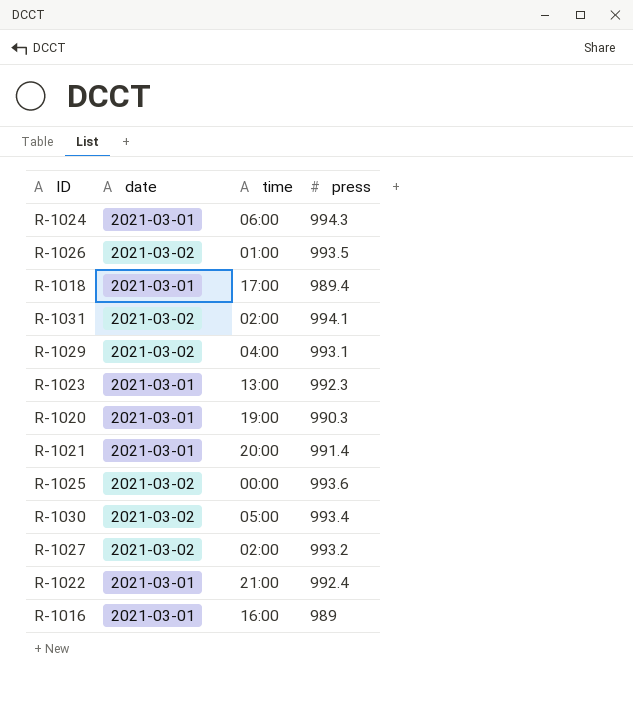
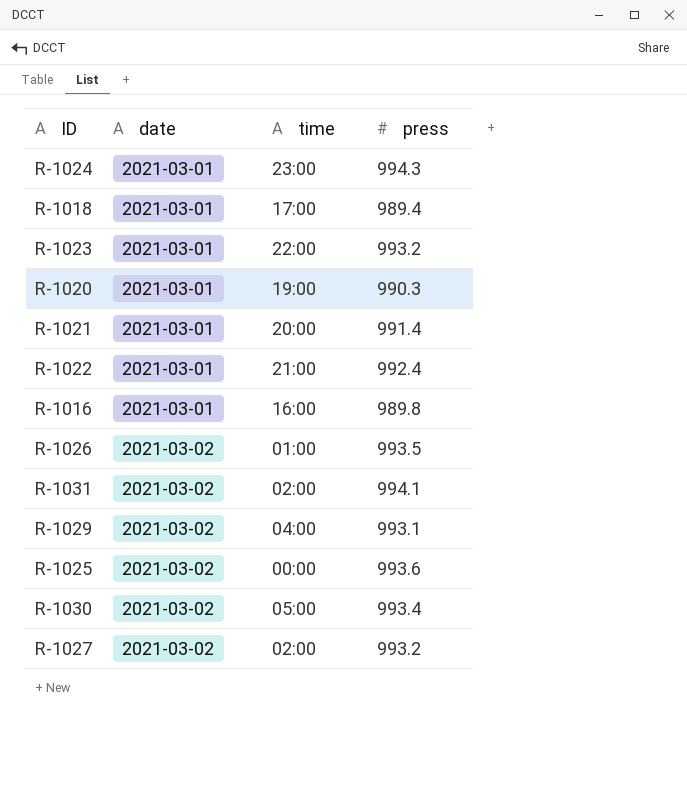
row order: none -> date ascending
R-1024 | time: 06:00 -> 23:00
R-1023 | time: 13:00 -> 22:00
R-1023 | press: 992.3 -> 993.2
R-1016 | press: 989 -> 989.8

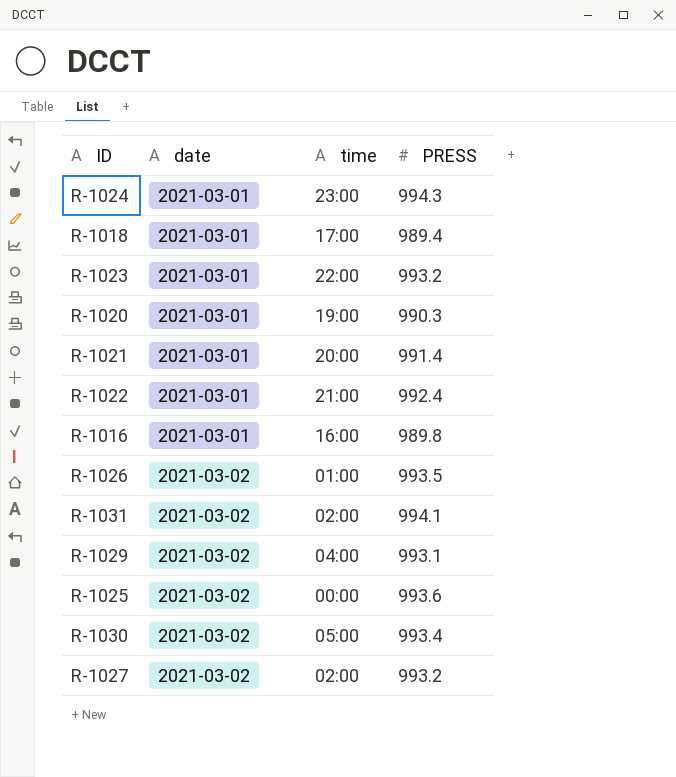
column name: press -> PRESS

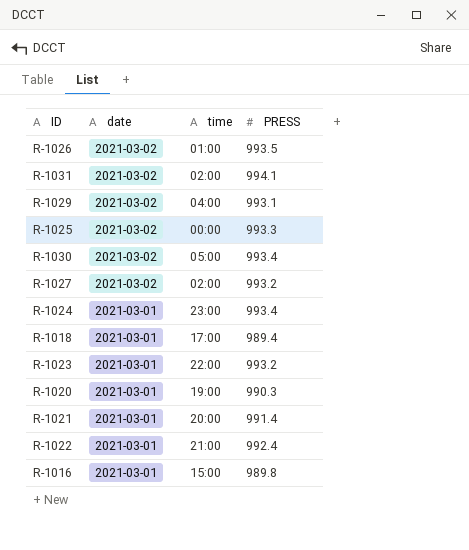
row order: date ascending -> date descending
R-1025 | PRESS: 993.6 -> 993.3
R-1024 | PRESS: 994.3 -> 993.4
R-1016 | time: 16:00 -> 15:00

